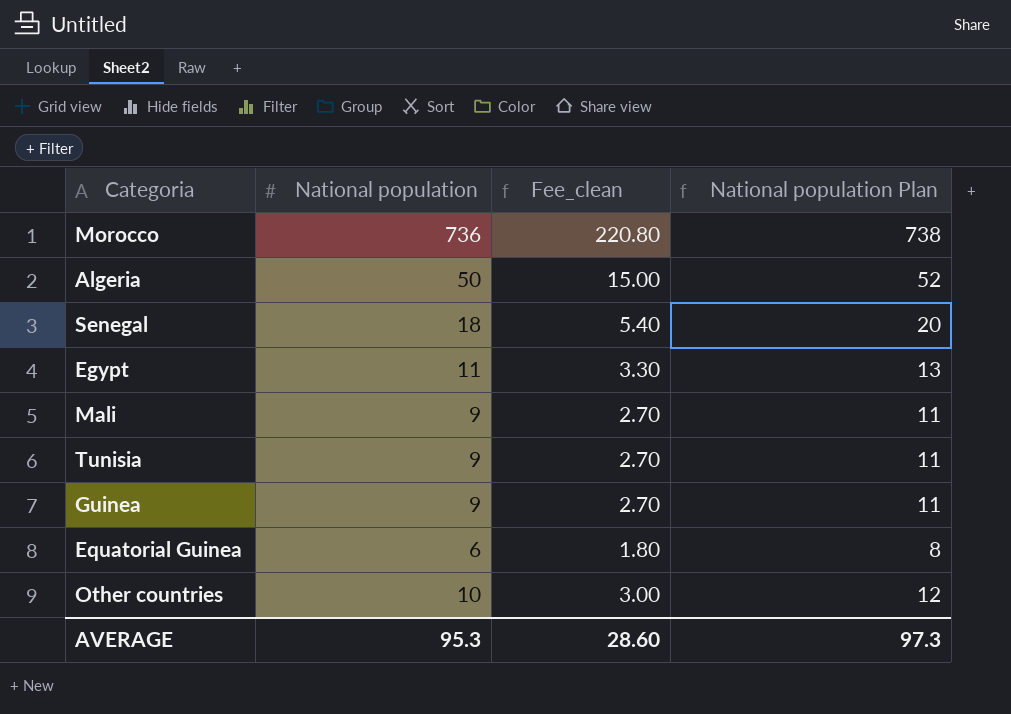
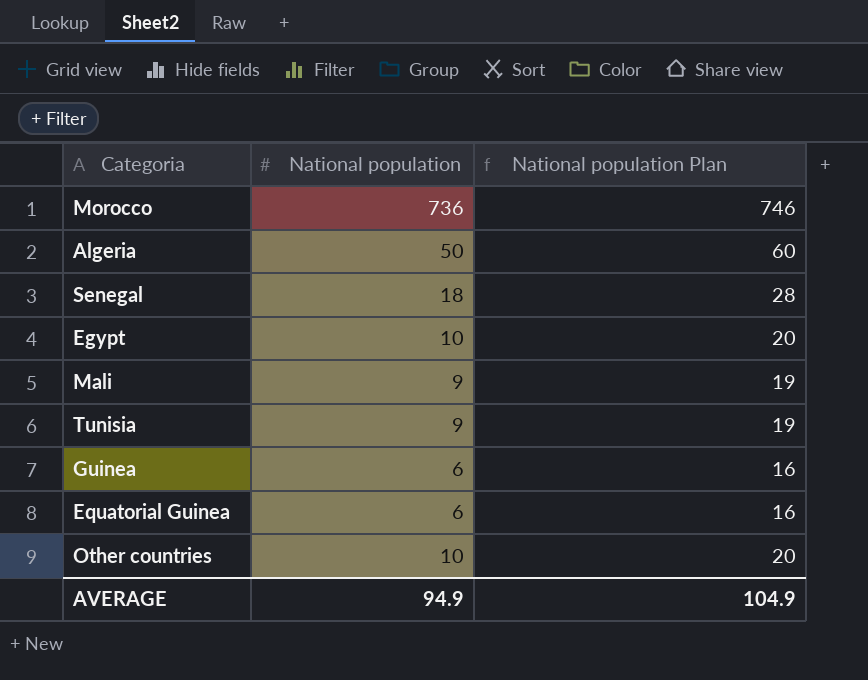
column Fee_clean | formula: [National population] * 0.3 -> none
column National population Plan | formula: [National population] + 2 -> [National population] + 10
Egypt | National population: 11 -> 10
Guinea | National population: 9 -> 6
AVERAGE | National population: 95.3 -> 94.9
AVERAGE | National population Plan: 97.3 -> 104.9

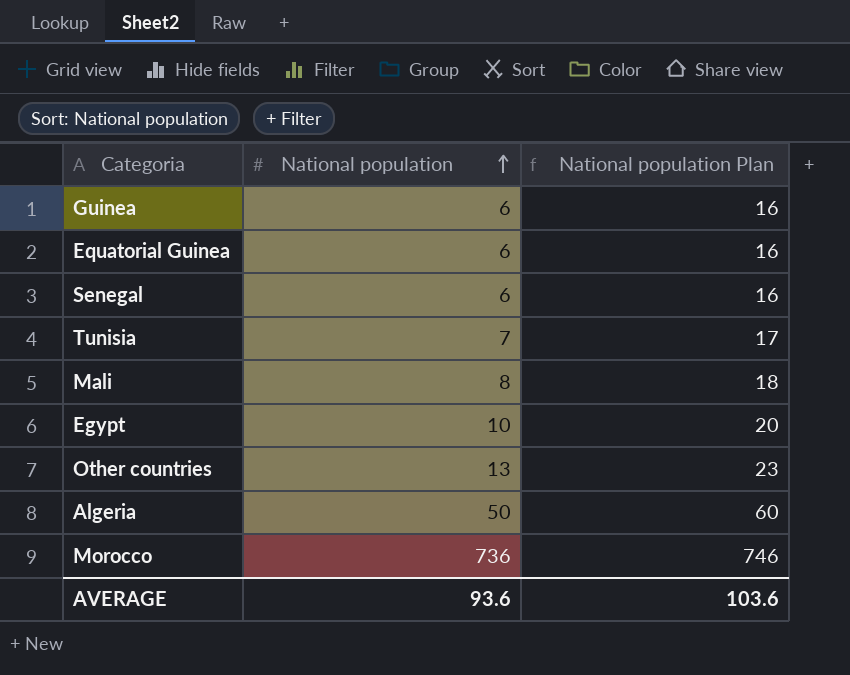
row order: none -> National population ascending
Senegal | National population: 18 -> 6
Senegal | National population Plan: 28 -> 16
Tunisia | National population: 9 -> 7
Tunisia | National population Plan: 19 -> 17
Mali | National population: 9 -> 8
Mali | National population Plan: 19 -> 18
Other countries | National population: 10 -> 13
Other countries | National population Plan: 20 -> 23
AVERAGE | National population: 94.9 -> 93.6
AVERAGE | National population Plan: 104.9 -> 103.6

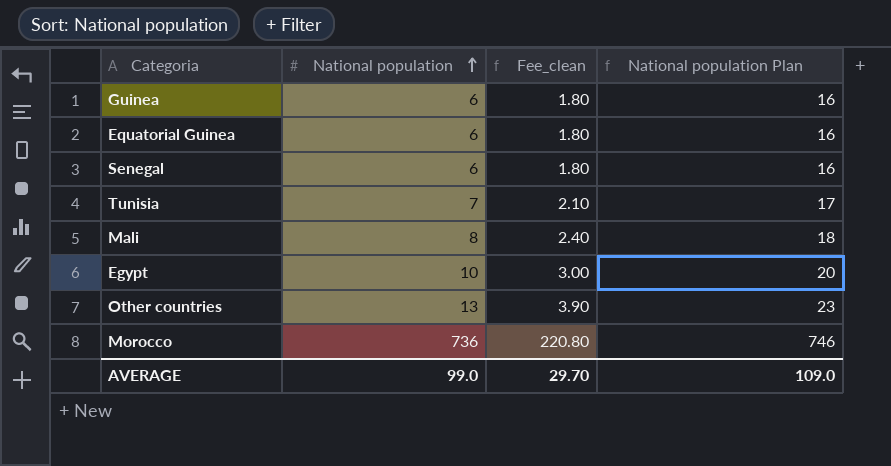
column Fee_clean | formula: none -> [National population] * 0.3
row Algeria: 50 | 60 -> none
AVERAGE | National population: 93.6 -> 99.0
AVERAGE | National population Plan: 103.6 -> 109.0

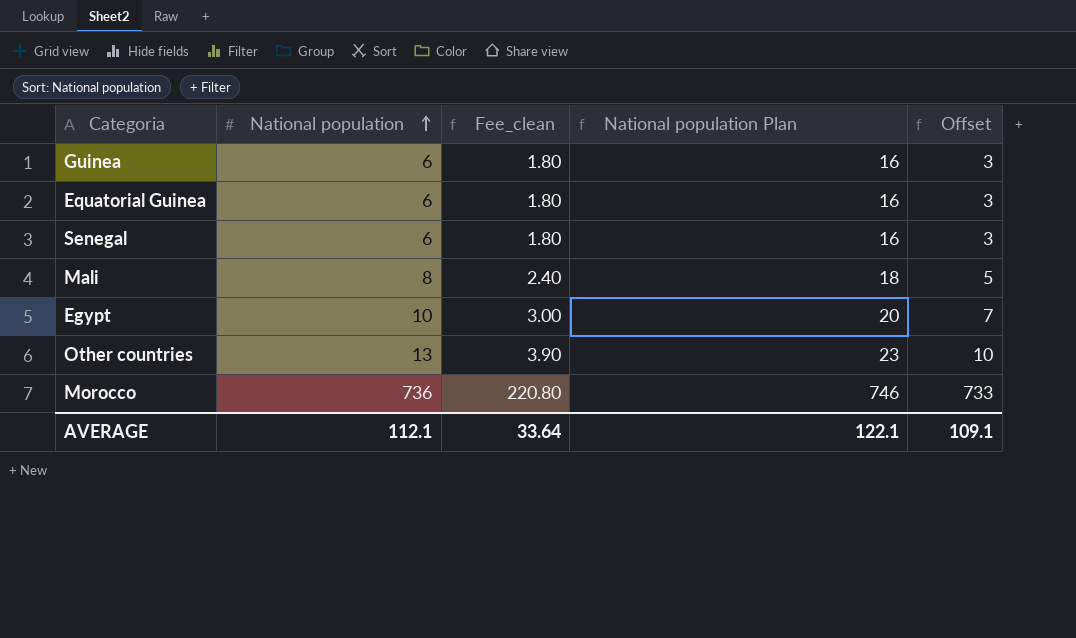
column Offset | formula: none -> [National population] - 3
row Tunisia: 7 | 2.10 | 17 -> none
AVERAGE | National population: 99.0 -> 112.1
AVERAGE | Fee_clean: 29.70 -> 33.64
AVERAGE | National population Plan: 109.0 -> 122.1

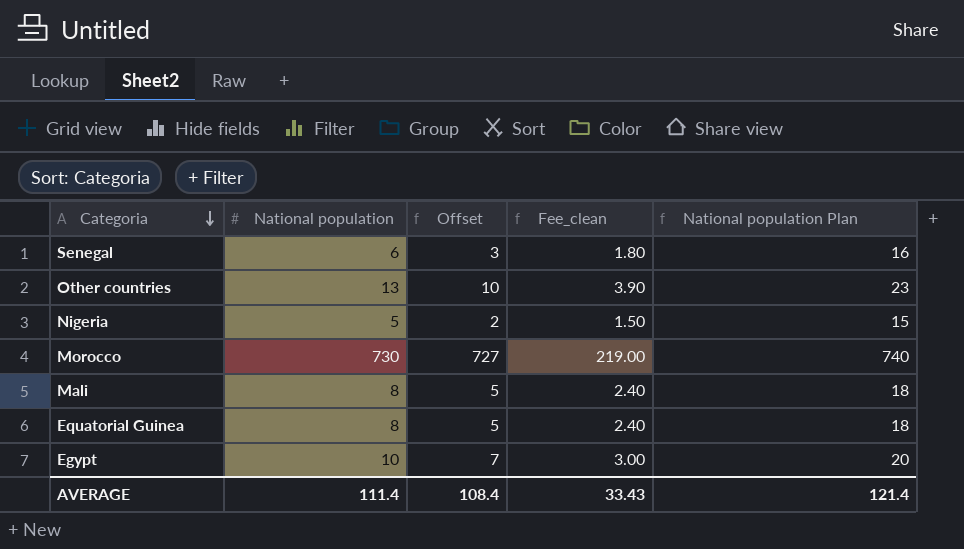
row order: National population ascending -> Categoria descending
column Offset | position: 5 -> 3
row Guinea: 6 | 1.80 | 16 | 3 -> none
row Nigeria: none -> 5 | 2 | 1.50 | 15
Morocco | National population: 736 -> 730
Morocco | Offset: 733 -> 727
Morocco | Fee_clean: 220.80 -> 219.00
Morocco | National population Plan: 746 -> 740
Equatorial Guinea | National population: 6 -> 8
Equatorial Guinea | Offset: 3 -> 5
Equatorial Guinea | Fee_clean: 1.80 -> 2.40
Equatorial Guinea | National population Plan: 16 -> 18
AVERAGE | National population: 112.1 -> 111.4
AVERAGE | Offset: 109.1 -> 108.4
AVERAGE | Fee_clean: 33.64 -> 33.43
AVERAGE | National population Plan: 122.1 -> 121.4

